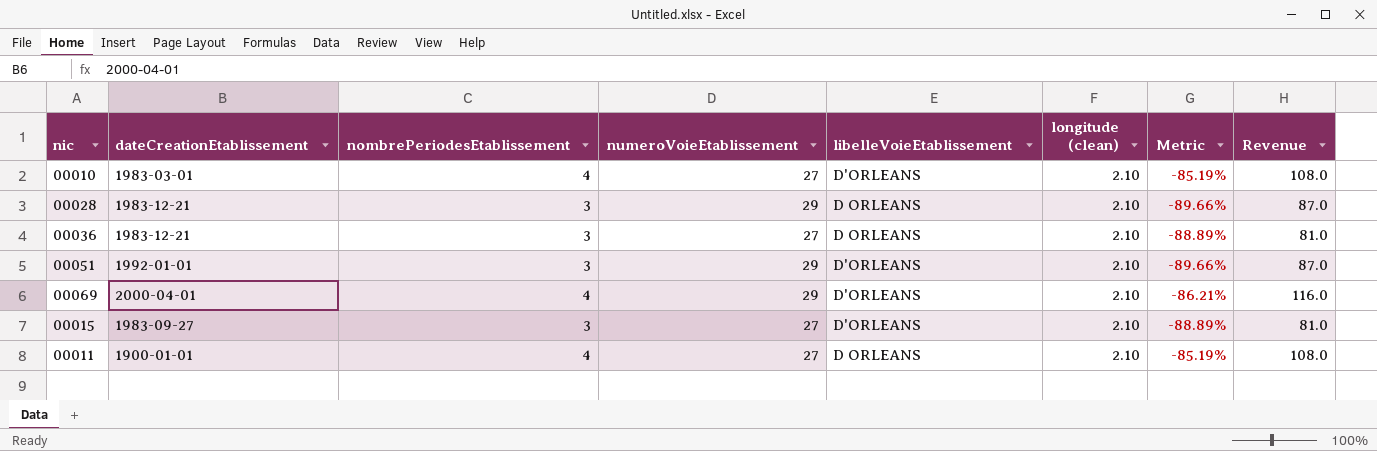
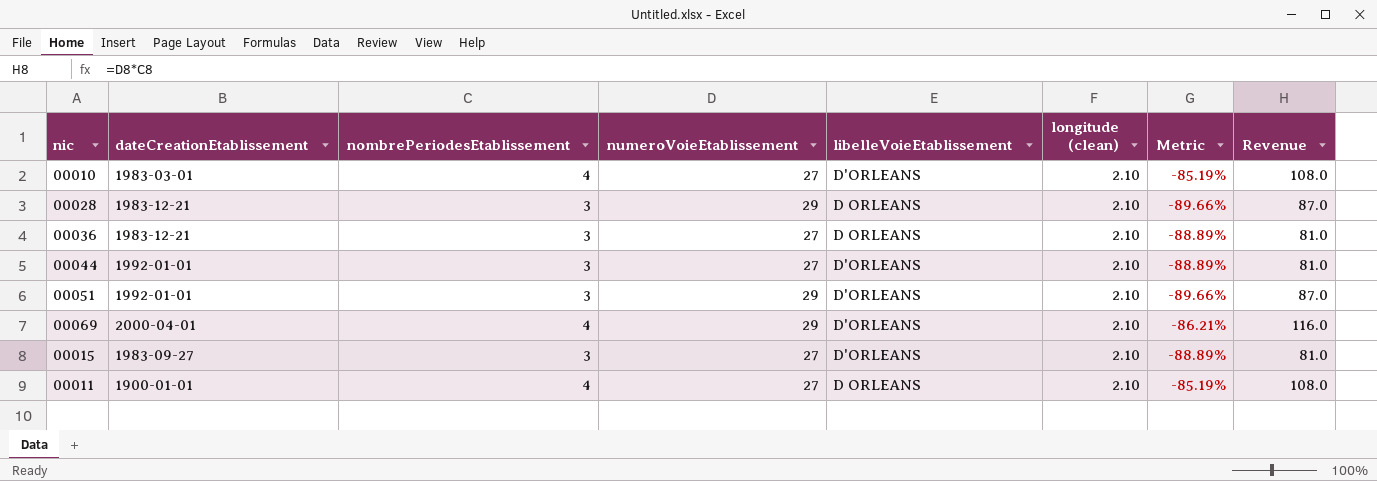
row 00044: none -> 1992-01-01 | 3 | 27 | D'ORLEANS | 2.10 | -88.89% | 81.0

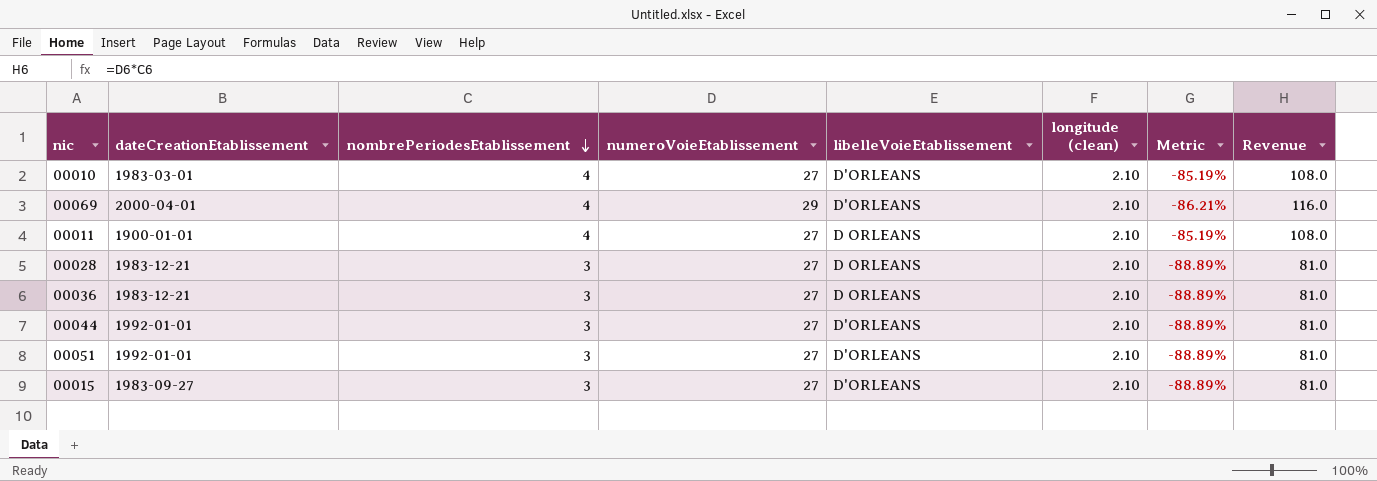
row order: none -> nombrePeriodesEtablissement descending
00028 | numeroVoieEtablissement: 29 -> 27
00028 | Metric: -89.66% -> -88.89%
00028 | Revenue: 87.0 -> 81.0
00051 | numeroVoieEtablissement: 29 -> 27
00051 | Metric: -89.66% -> -88.89%
00051 | Revenue: 87.0 -> 81.0

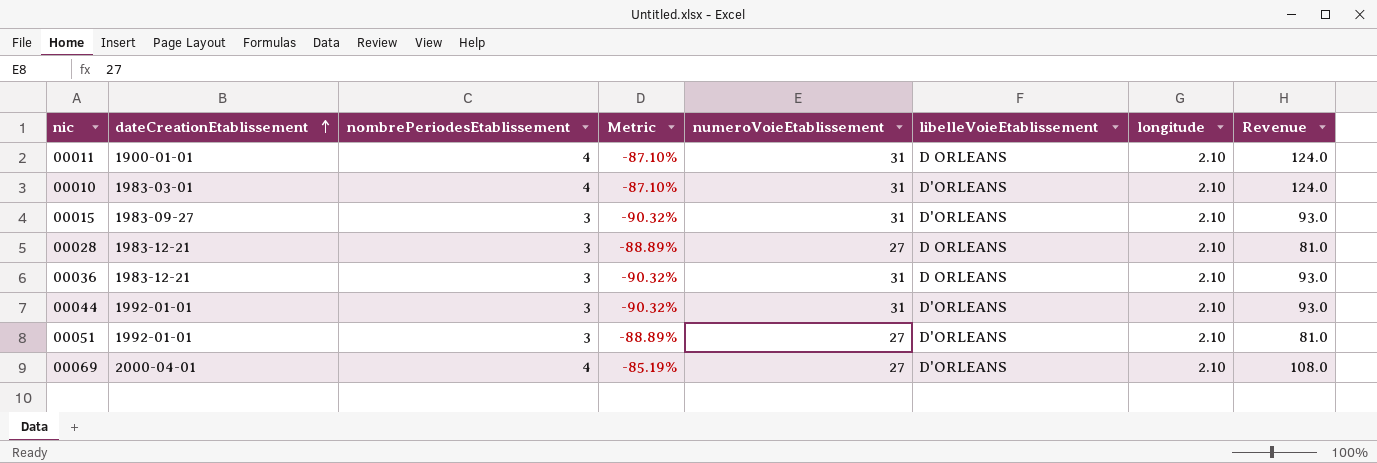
row order: nombrePeriodesEtablissement descending -> dateCreationEtablissement ascending
column Metric | position: 7 -> 4
column name: longitude (clean) -> longitude
00011 | Metric: -85.19% -> -87.10%
00011 | numeroVoieEtablissement: 27 -> 31
00011 | Revenue: 108.0 -> 124.0
00010 | Metric: -85.19% -> -87.10%
00010 | numeroVoieEtablissement: 27 -> 31
00010 | Revenue: 108.0 -> 124.0
00015 | Metric: -88.89% -> -90.32%
00015 | numeroVoieEtablissement: 27 -> 31
00015 | Revenue: 81.0 -> 93.0
00036 | Metric: -88.89% -> -90.32%
00036 | numeroVoieEtablissement: 27 -> 31
00036 | Revenue: 81.0 -> 93.0
00044 | Metric: -88.89% -> -90.32%
00044 | numeroVoieEtablissement: 27 -> 31
00044 | Revenue: 81.0 -> 93.0
00069 | Metric: -86.21% -> -85.19%
00069 | numeroVoieEtablissement: 29 -> 27
00069 | Revenue: 116.0 -> 108.0

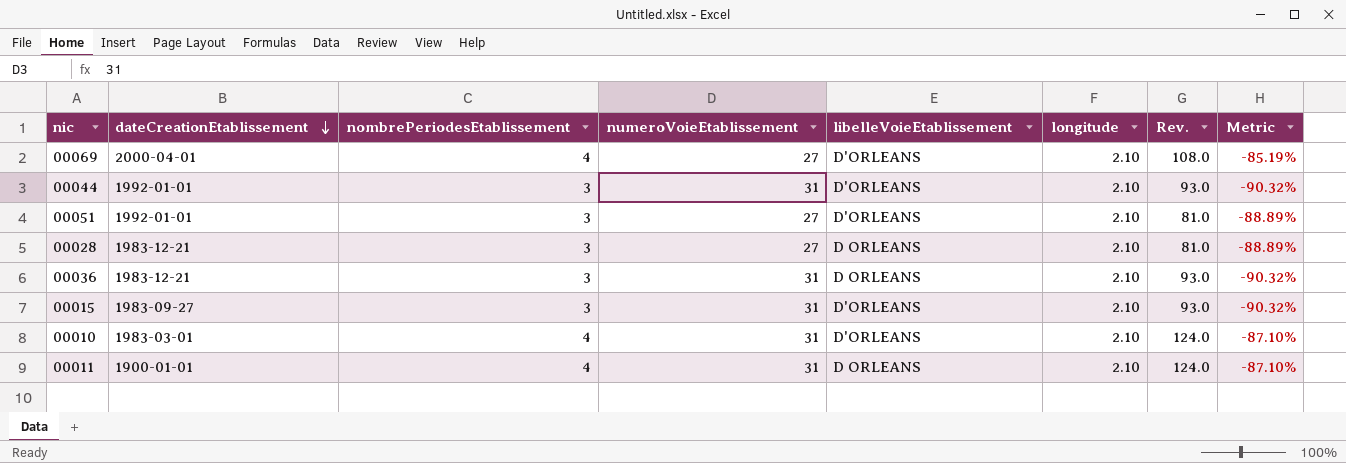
row order: dateCreationEtablissement ascending -> dateCreationEtablissement descending
column name: Revenue -> Rev.
column Metric | position: 4 -> 8

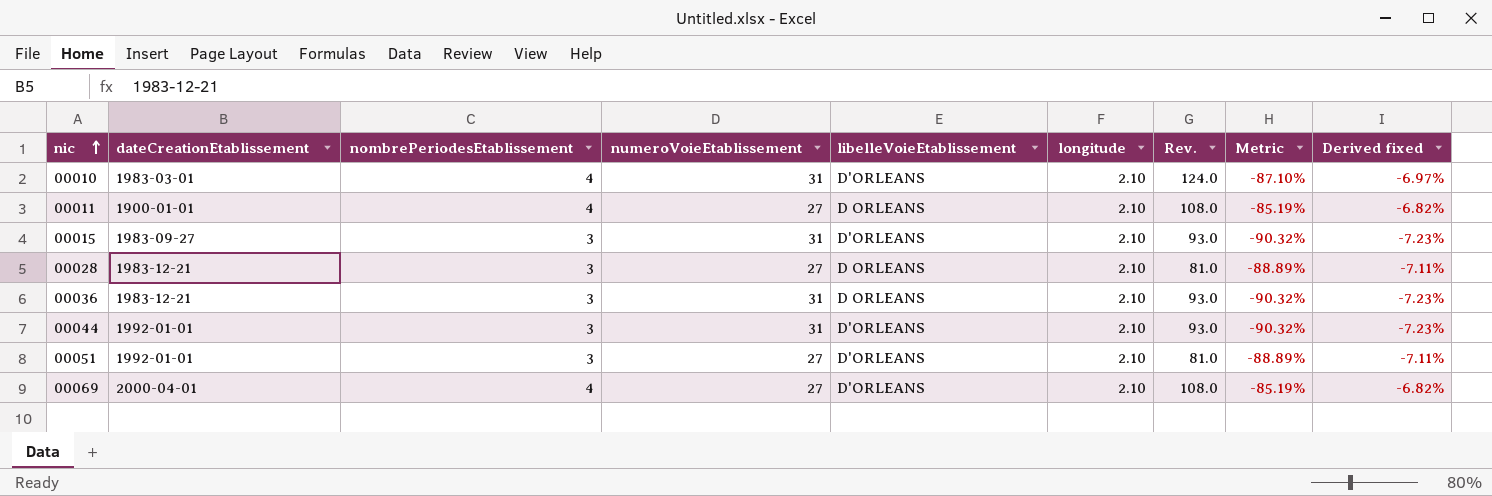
row order: dateCreationEtablissement descending -> nic ascending
column Derived fixed | formula: none -> [Metric] * 0.08
00011 | numeroVoieEtablissement: 31 -> 27
00011 | Rev.: 124.0 -> 108.0
00011 | Metric: -87.10% -> -85.19%

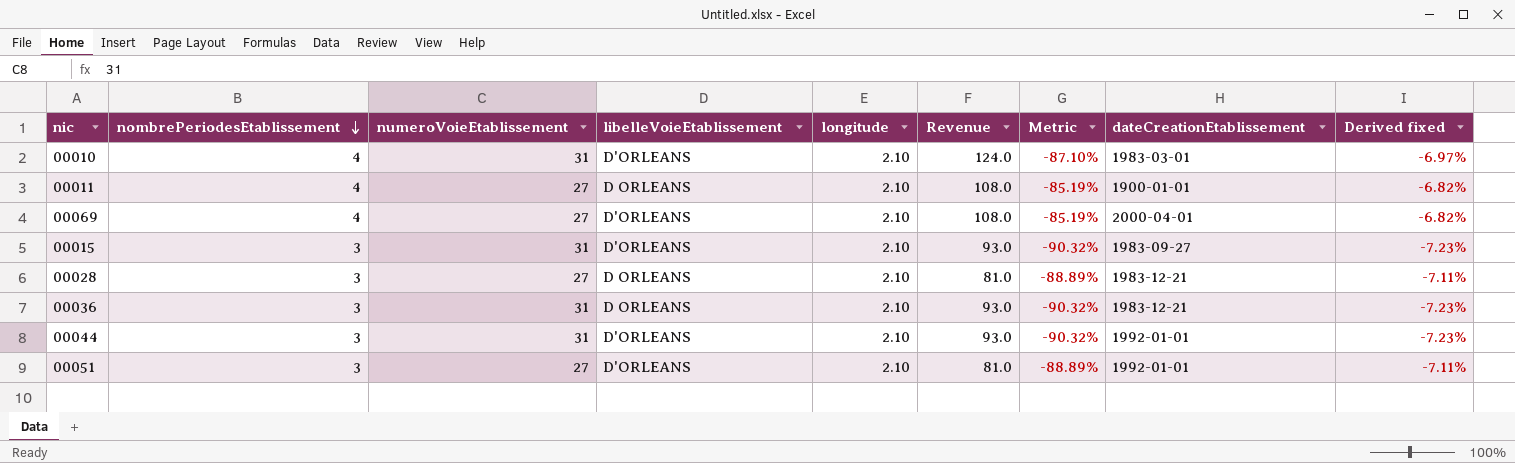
row order: nic ascending -> nombrePeriodesEtablissement descending
column name: Rev. -> Revenue
column dateCreationEtablissement | position: 2 -> 8

